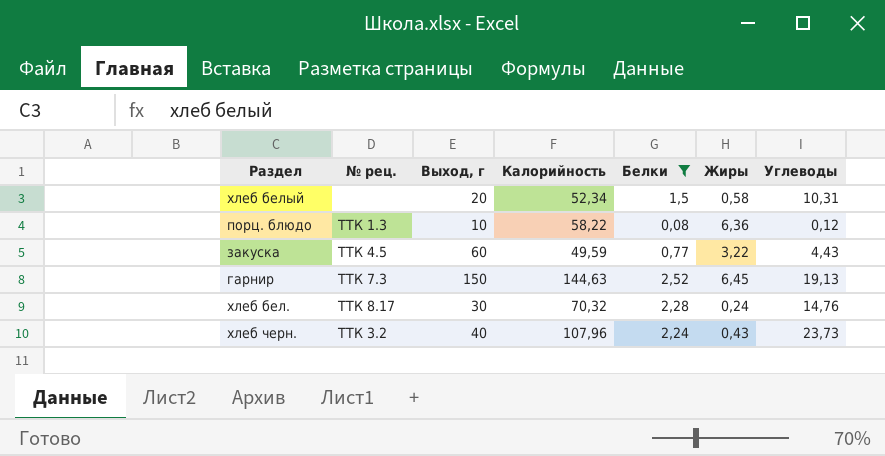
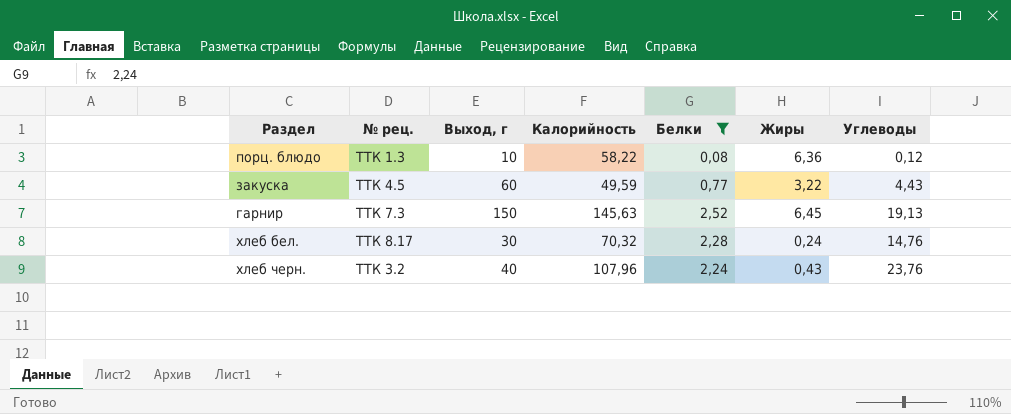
row хлеб белый: none | 20 | 52,34 | 1,5 | 0,58 | 10,31 -> none
гарнир | Калорийность: 144,63 -> 145,63
хлеб черн. | Углеводы: 23,73 -> 23,76

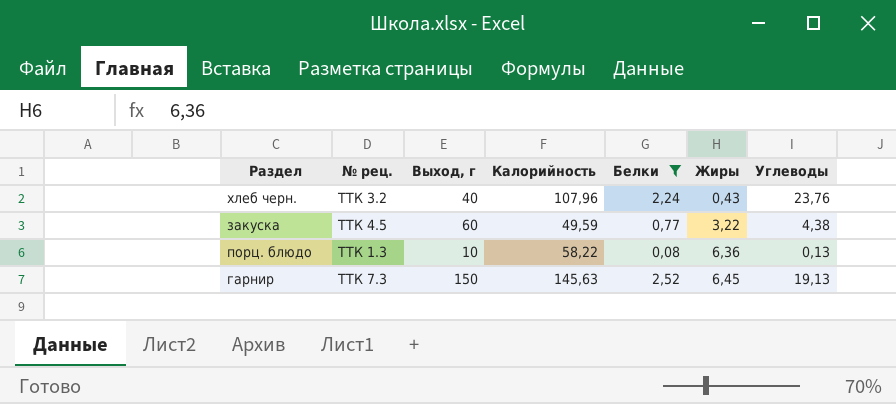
row order: none -> Жиры ascending
row хлеб бел.: ТТК 8.17 | 30 | 70,32 | 2,28 | 0,24 | 14,76 -> none
закуска | Углеводы: 4,43 -> 4,38
порц. блюдо | Углеводы: 0,12 -> 0,13

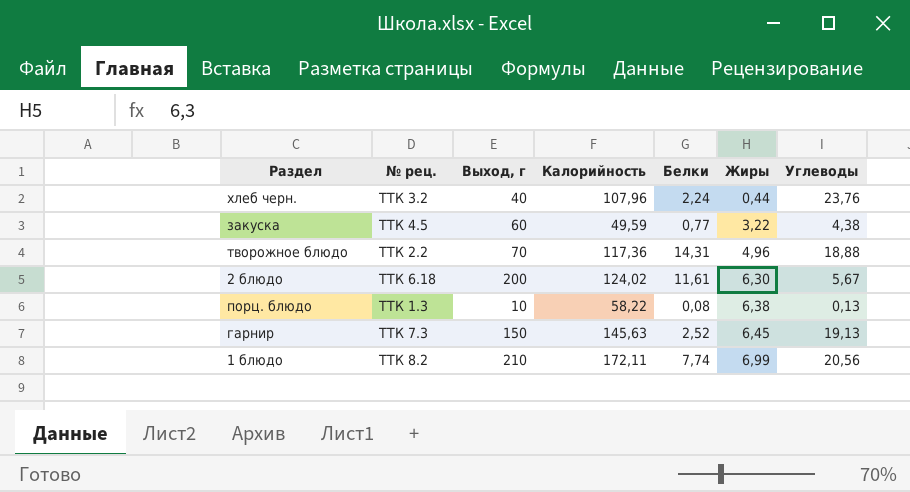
filter: Белки <= 2,52 -> none
хлеб черн. | Жиры: 0,43 -> 0,44
порц. блюдо | Жиры: 6,36 -> 6,38

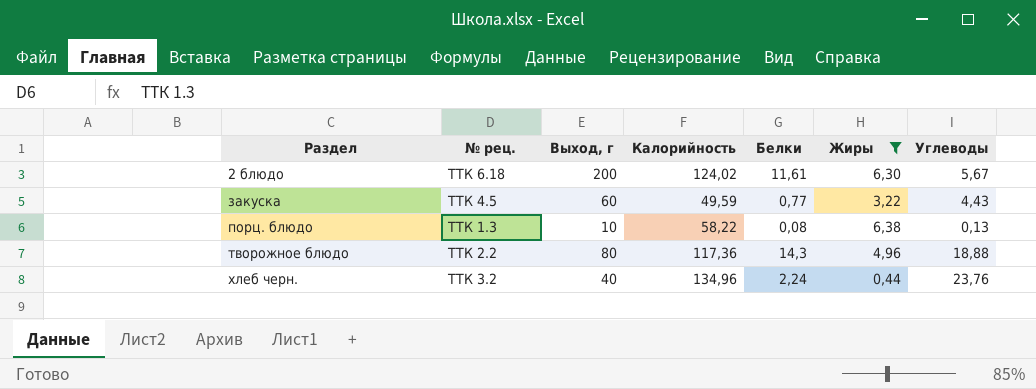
filter: none -> Жиры <= 6,38
row order: Жиры ascending -> Раздел ascending
закуска | Углеводы: 4,38 -> 4,43
творожное блюдо | Выход, г: 70 -> 80
творожное блюдо | Белки: 14,31 -> 14,3
хлеб черн. | Калорийность: 107,96 -> 134,96

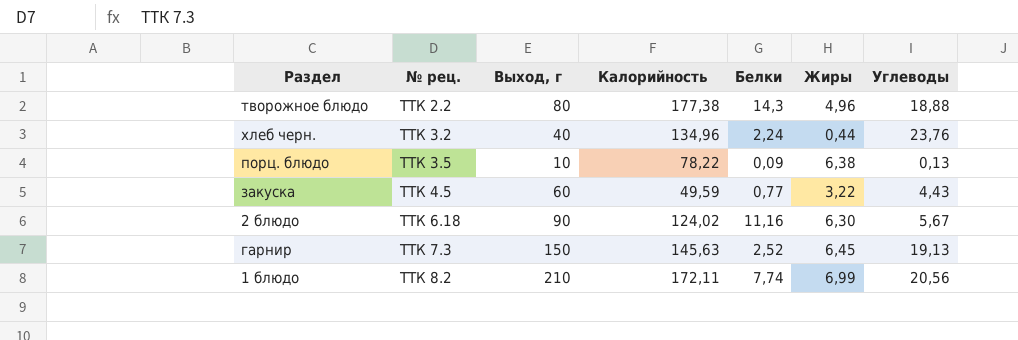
filter: Жиры <= 6,38 -> none
row order: Раздел ascending -> № рец. ascending
творожное блюдо | Калорийность: 117,36 -> 177,38
порц. блюдо | № рец.: ТТК 1.3 -> ТТК 3.5
порц. блюдо | Калорийность: 58,22 -> 78,22
порц. блюдо | Белки: 0,08 -> 0,09
2 блюдо | Выход, г: 200 -> 90
2 блюдо | Белки: 11,61 -> 11,16

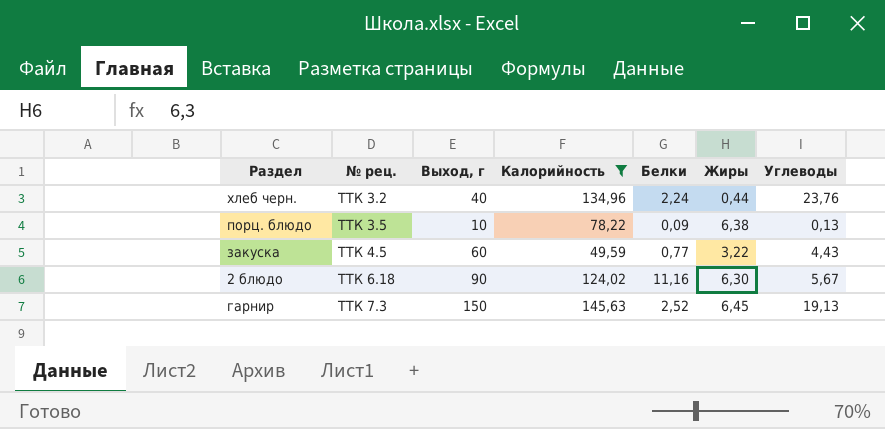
filter: none -> Калорийность <= 145,63

